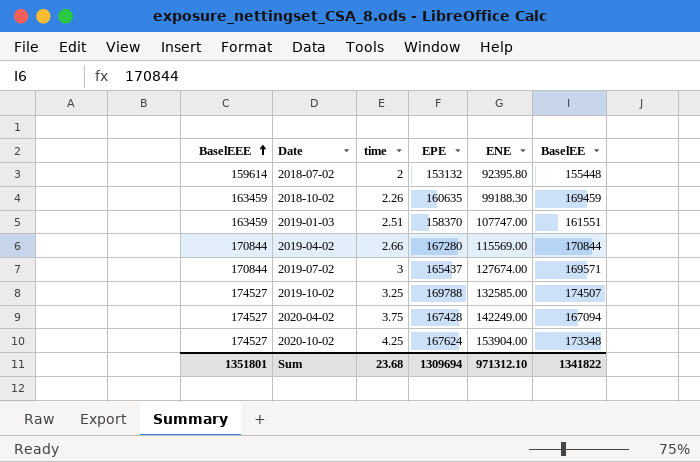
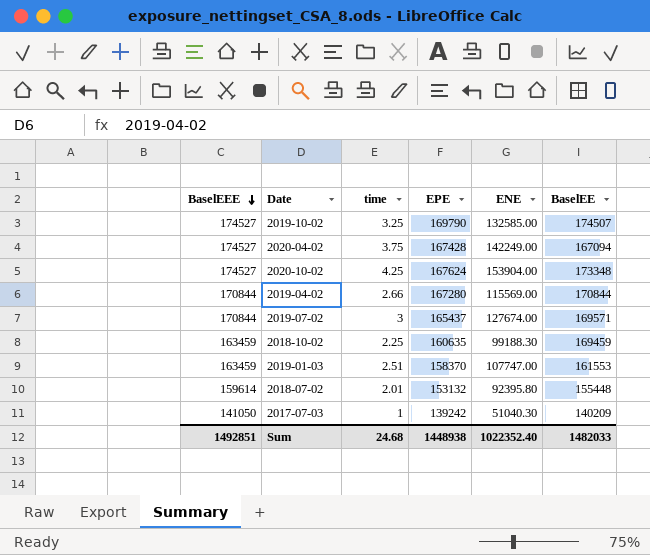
row order: BaselEEE ascending -> BaselEEE descending
2019-10-02 | EPE: 169788 -> 169790
2018-10-02 | time: 2.26 -> 2.25
2019-01-03 | BaselEE: 161551 -> 161553
2018-07-02 | time: 2 -> 2.01
row 2017-07-03: none -> 141050 | 1 | 139242 | 51040.30 | 140209
Sum | BaselEEE: 1351801 -> 1492851
Sum | time: 23.68 -> 24.68
Sum | EPE: 1309694 -> 1448938
Sum | ENE: 971312.10 -> 1022352.40
Sum | BaselEE: 1341822 -> 1482033

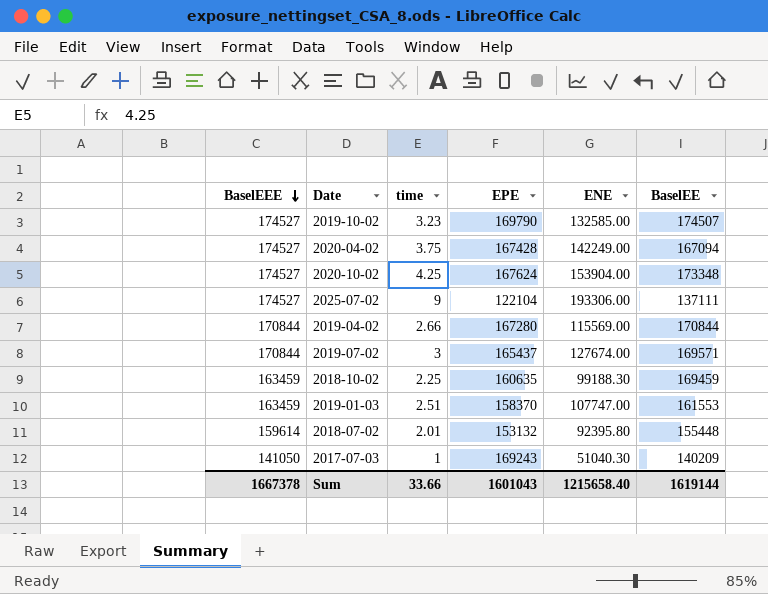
2019-10-02 | time: 3.25 -> 3.23
row 2025-07-02: none -> 174527 | 9 | 122104 | 193306.00 | 137111
2017-07-03 | EPE: 139242 -> 169243
Sum | BaselEEE: 1492851 -> 1667378
Sum | time: 24.68 -> 33.66
Sum | EPE: 1448938 -> 1601043
Sum | ENE: 1022352.40 -> 1215658.40
Sum | BaselEE: 1482033 -> 1619144

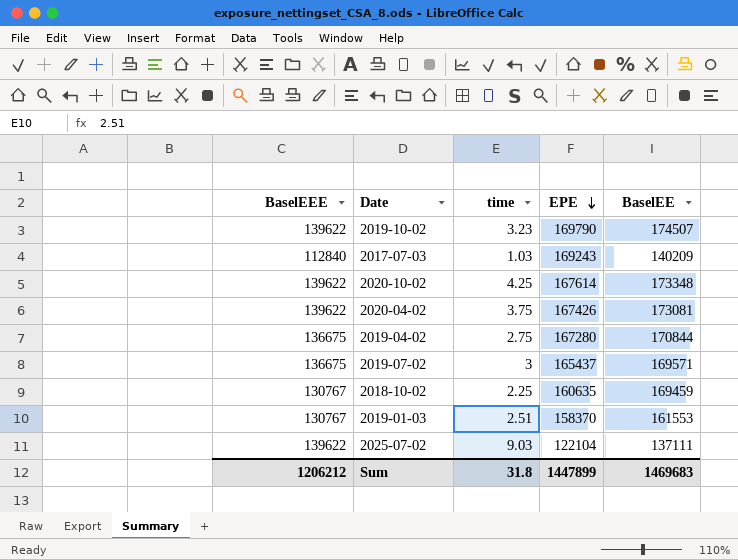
row order: BaselEEE descending -> EPE descending
column ENE | position: 5 -> none
row 2018-07-02: 159614 | 2.01 | 153132 | 92395.80 | 155448 -> none
2019-10-02 | BaselEEE: 174527 -> 139622
2017-07-03 | BaselEEE: 141050 -> 112840
2017-07-03 | time: 1 -> 1.03
2020-10-02 | BaselEEE: 174527 -> 139622
2020-10-02 | EPE: 167624 -> 167614
2020-04-02 | BaselEEE: 174527 -> 139622
2020-04-02 | EPE: 167428 -> 167426
2020-04-02 | BaselEE: 167094 -> 173081
2019-04-02 | BaselEEE: 170844 -> 136675
2019-04-02 | time: 2.66 -> 2.75
2019-07-02 | BaselEEE: 170844 -> 136675
2018-10-02 | BaselEEE: 163459 -> 130767
2019-01-03 | BaselEEE: 163459 -> 130767
2025-07-02 | BaselEEE: 174527 -> 139622
2025-07-02 | time: 9 -> 9.03
Sum | BaselEEE: 1667378 -> 1206212
Sum | time: 33.66 -> 31.8
Sum | EPE: 1601043 -> 1447899
Sum | BaselEE: 1619144 -> 1469683

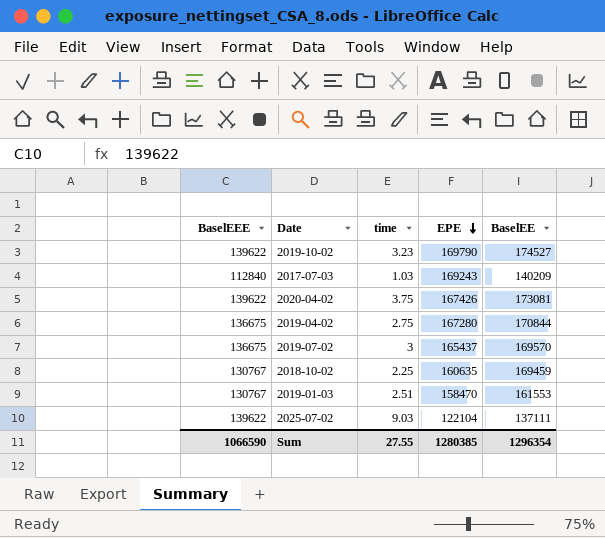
row 2020-10-02: 139622 | 4.25 | 167614 | 173348 -> none
2019-10-02 | BaselEE: 174507 -> 174527
2019-07-02 | BaselEE: 169571 -> 169570
2019-01-03 | EPE: 158370 -> 158470
Sum | BaselEEE: 1206212 -> 1066590
Sum | time: 31.8 -> 27.55
Sum | EPE: 1447899 -> 1280385
Sum | BaselEE: 1469683 -> 1296354

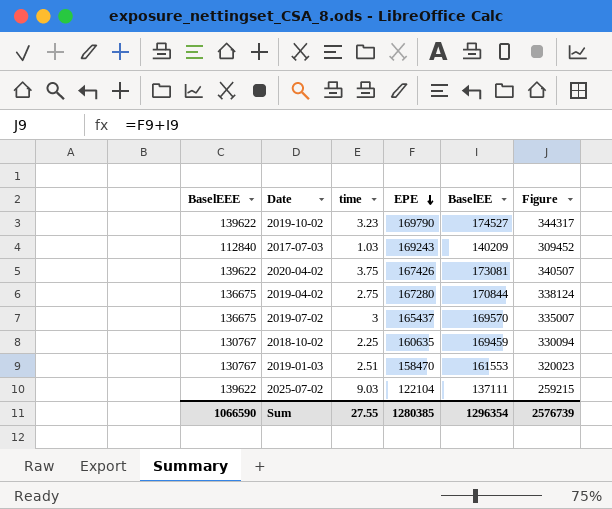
column Figure | formula: none -> [EPE] + [BaselEE]

